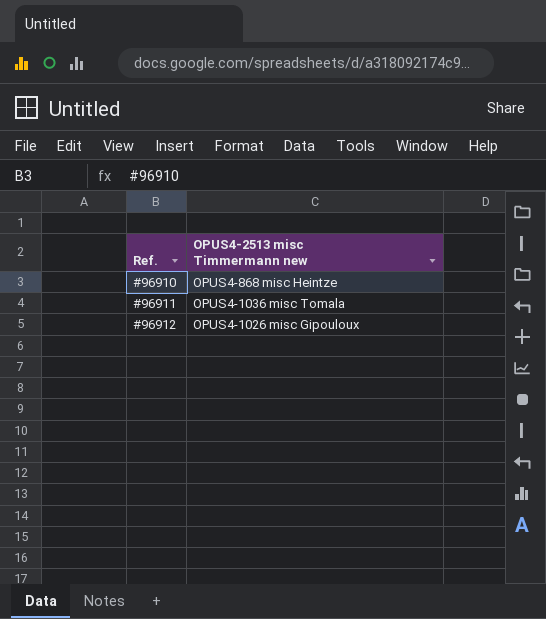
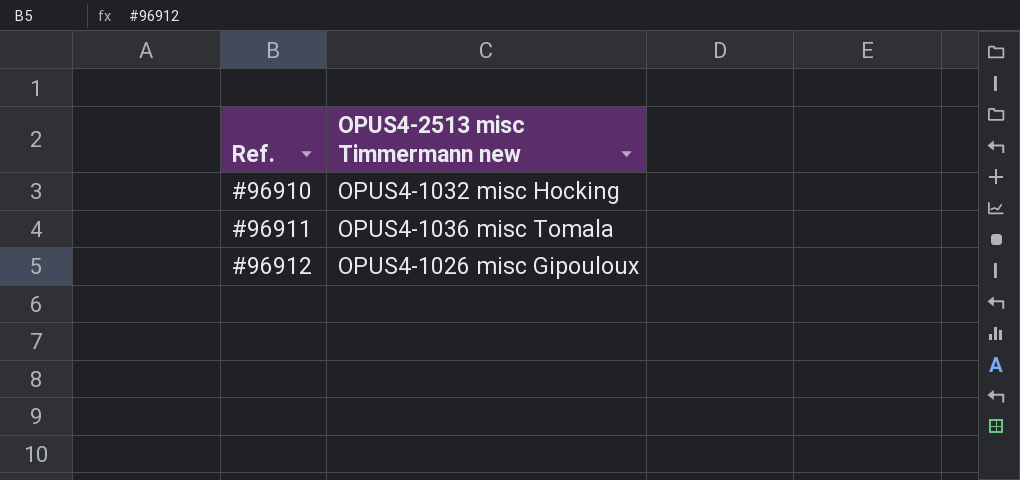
#96910 | OPUS4-2513 misc Timmermann new: OPUS4-868 misc Heintze -> OPUS4-1032 misc Hocking

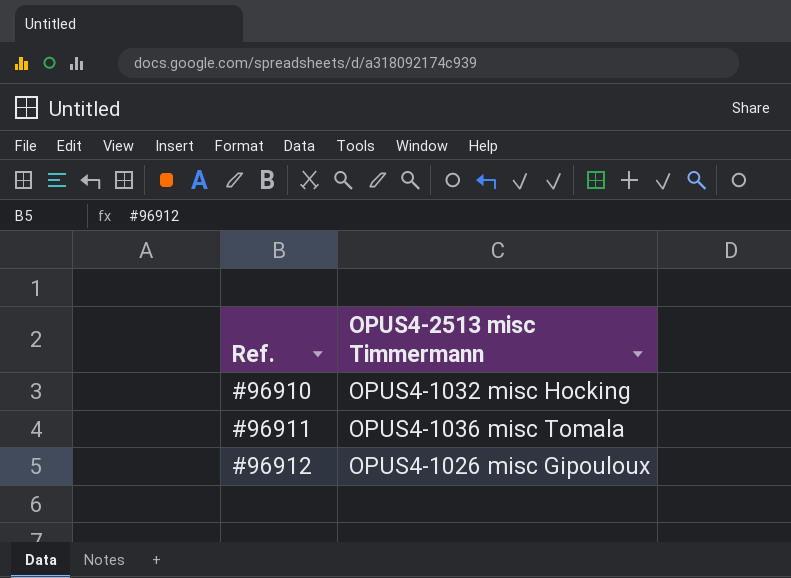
column name: OPUS4-2513 misc Timmermann new -> OPUS4-2513 misc Timmermann

